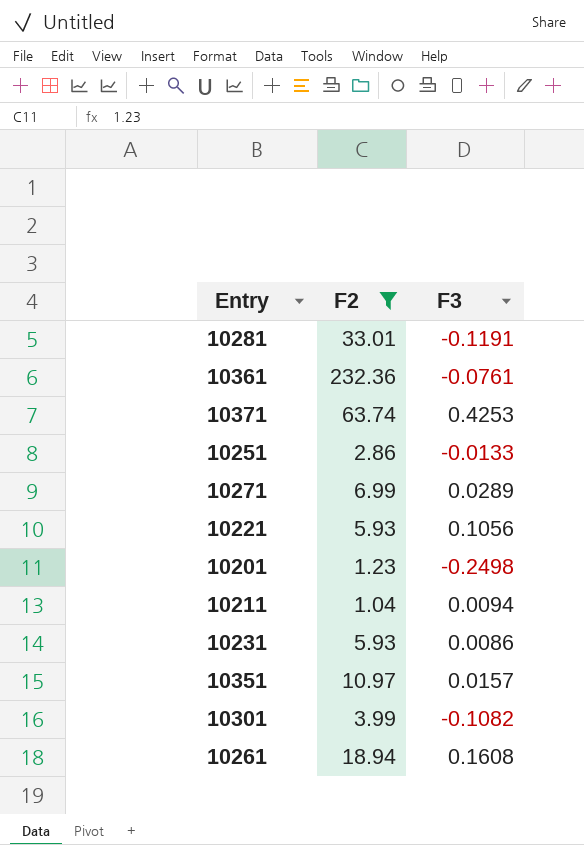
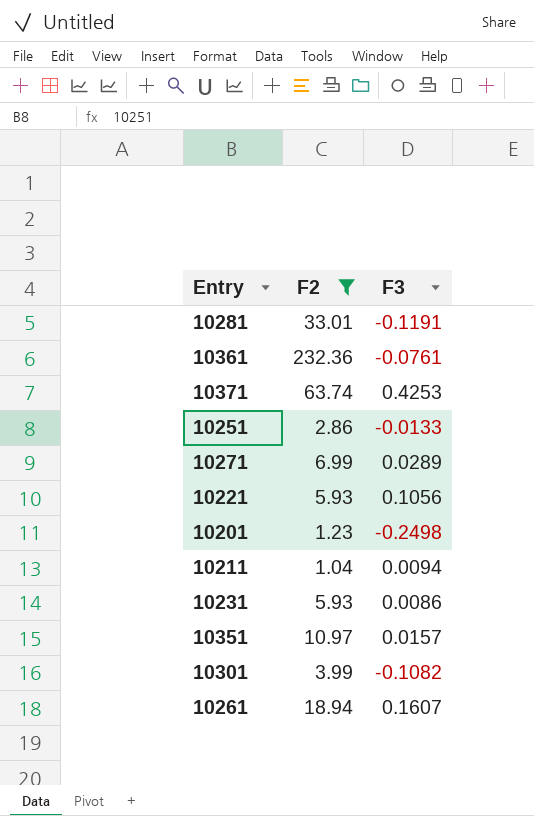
10261 | F3: 0.1608 -> 0.1607

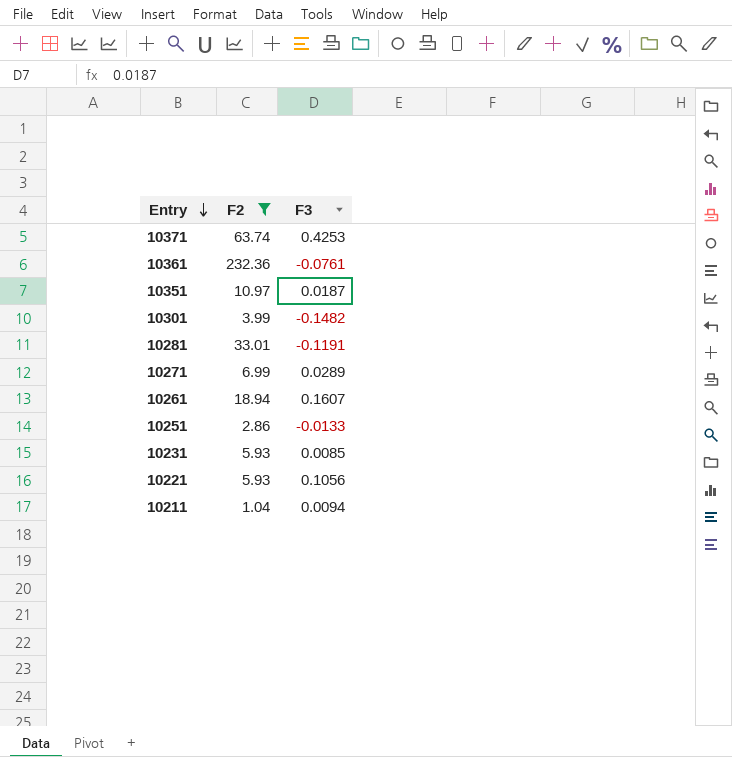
row order: none -> Entry descending
row 10201: 1.23 | -0.2498 -> none
10351 | F3: 0.0157 -> 0.0187
10301 | F3: -0.1082 -> -0.1482
10231 | F3: 0.0086 -> 0.0085

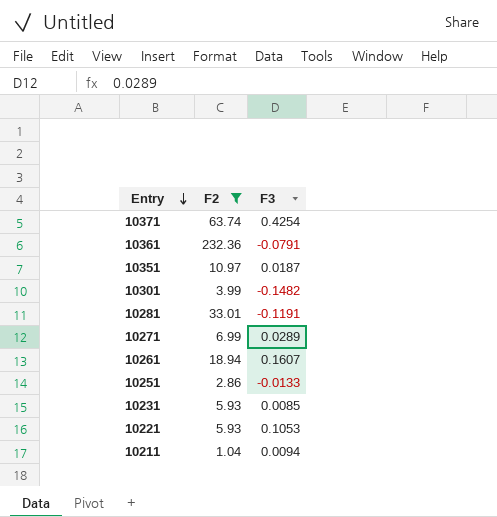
10371 | F3: 0.4253 -> 0.4254
10361 | F3: -0.0761 -> -0.0791
10221 | F3: 0.1056 -> 0.1053

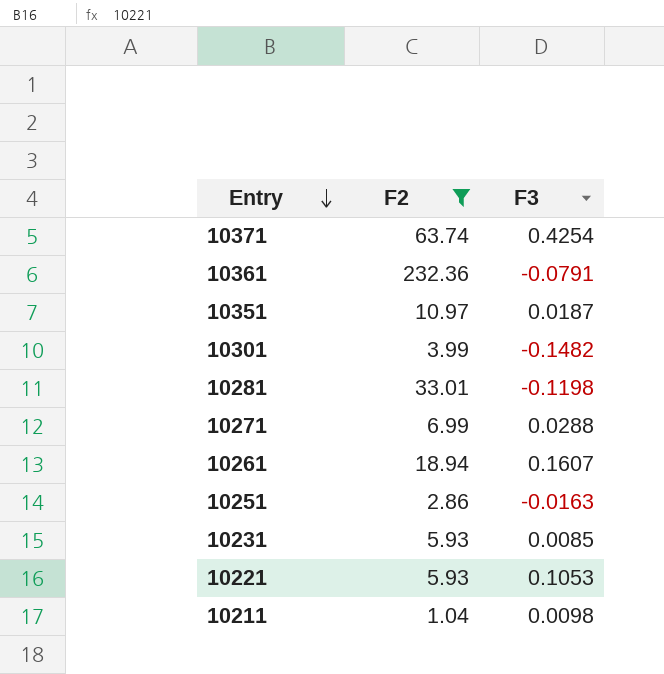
10281 | F3: -0.1191 -> -0.1198
10271 | F3: 0.0289 -> 0.0288
10251 | F3: -0.0133 -> -0.0163
10211 | F3: 0.0094 -> 0.0098

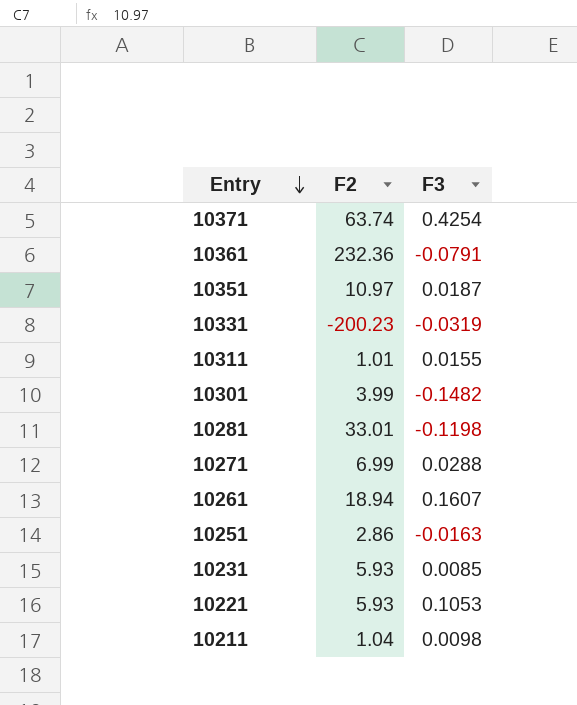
filter: F2 >= 1.04 -> none

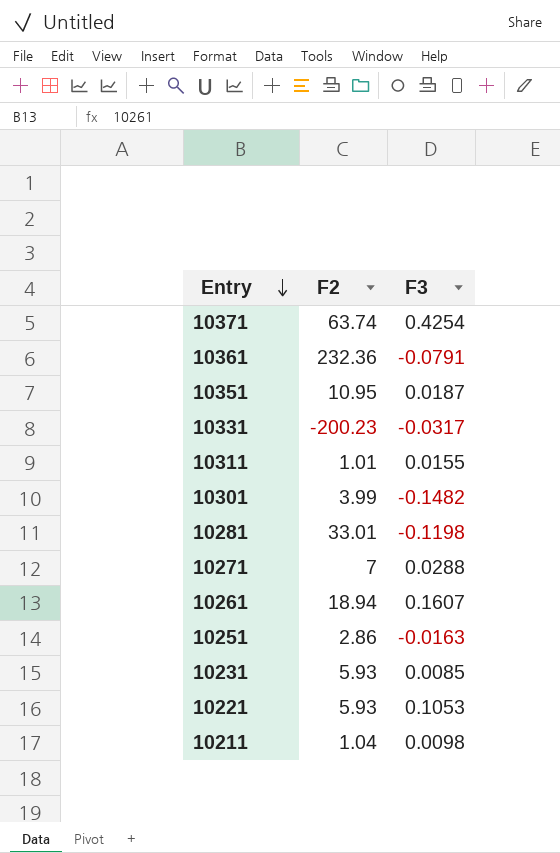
10351 | F2: 10.97 -> 10.95
10331 | F3: -0.0319 -> -0.0317
10271 | F2: 6.99 -> 7

